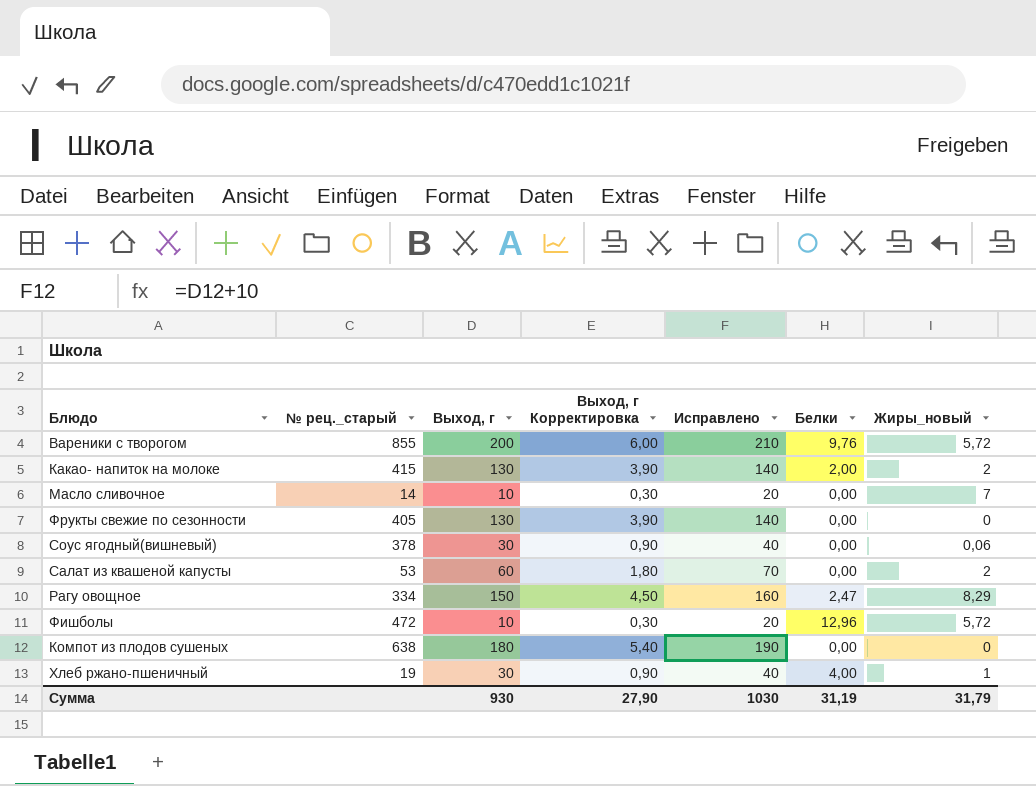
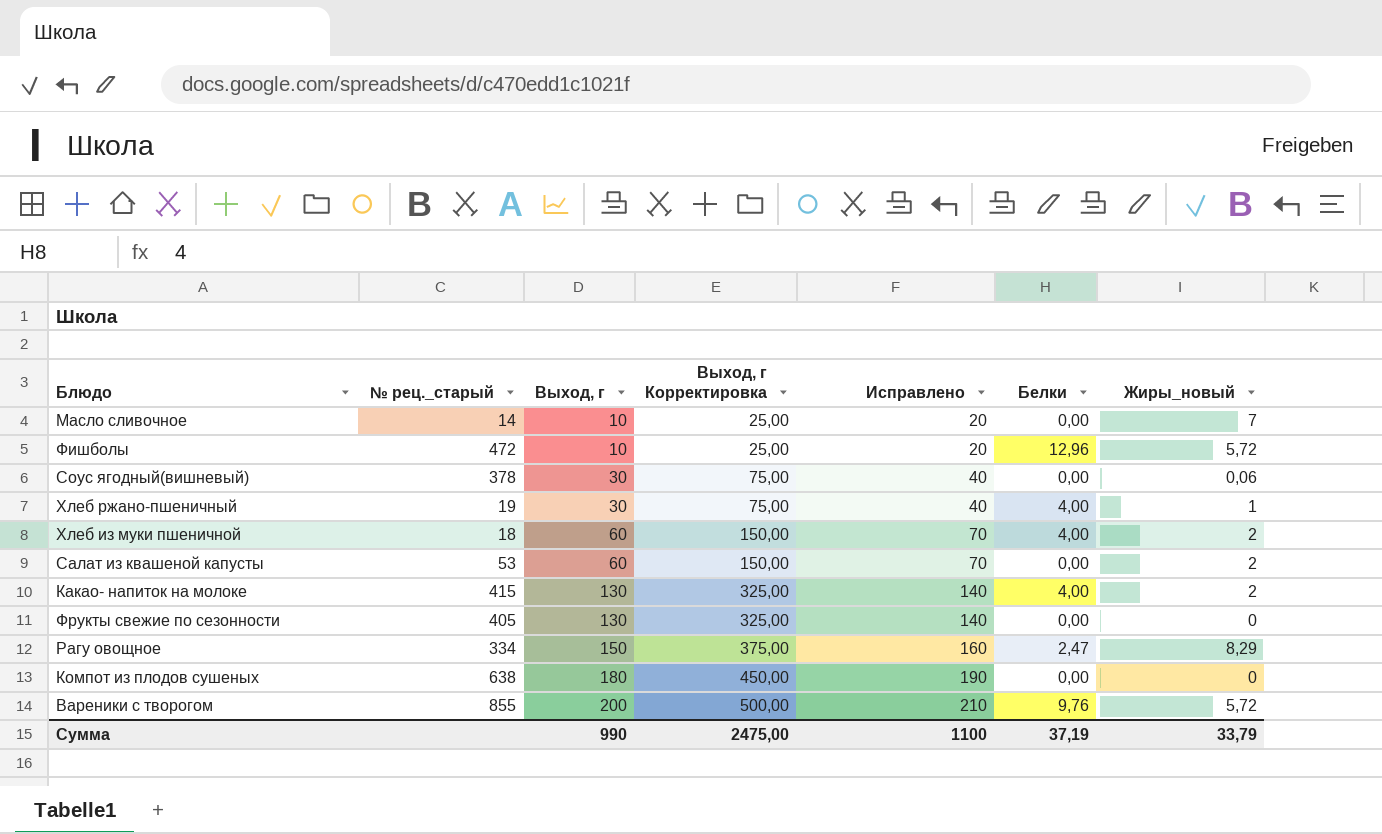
row order: none -> Выход, г ascending
column Выход, г Корректировка | formula: [Выход, г] * 0,03 -> [Выход, г] * 2,5
row Хлеб из муки пшеничной: none -> 18 | 60 | 150,00 | 70 | 4,00 | 2
Какао- напиток на молоке | Белки: 2,00 -> 4,00
Сумма | Выход, г: 930 -> 990
Сумма | Выход, г Корректировка: 27,90 -> 2475,00
Сумма | Исправлено: 1030 -> 1100
Сумма | Белки: 31,19 -> 37,19
Сумма | Жиры_новый: 31,79 -> 33,79

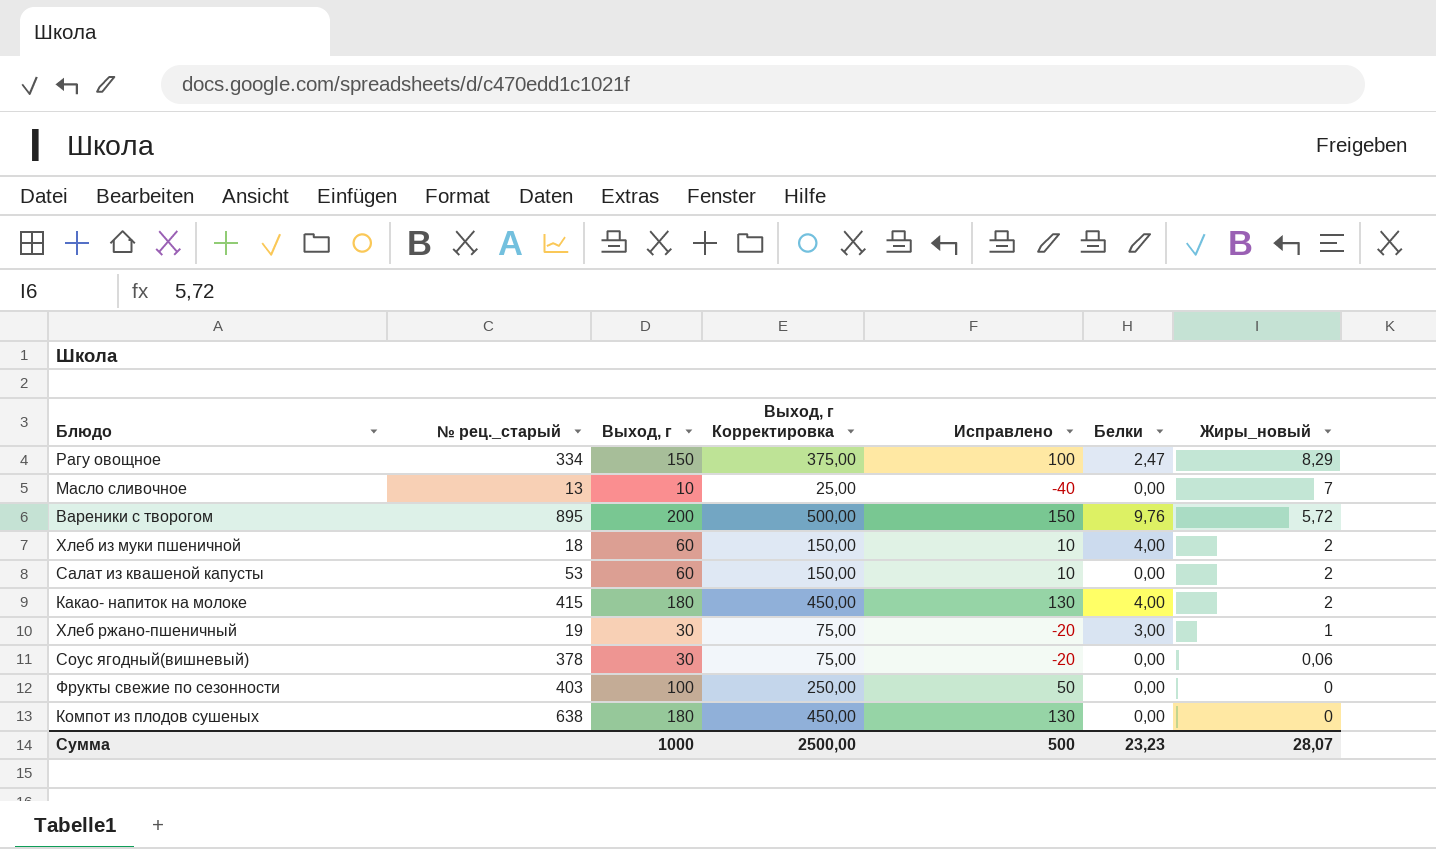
row order: Выход, г ascending -> Жиры_новый descending
column Исправлено | formula: [Выход, г] + 10 -> [Выход, г] - 50
row Фишболы: 472 | 10 | 25,00 | 20 | 12,96 | 5,72 -> none
Масло сливочное | № рец._старый: 14 -> 13
Вареники с творогом | № рец._старый: 855 -> 895
Какао- напиток на молоке | Выход, г: 130 -> 180
Какао- напиток на молоке | Выход, г Корректировка: 325,00 -> 450,00
Хлеб ржано-пшеничный | Белки: 4,00 -> 3,00
Фрукты свежие по сезонности | № рец._старый: 405 -> 403
Фрукты свежие по сезонности | Выход, г: 130 -> 100
Фрукты свежие по сезонности | Выход, г Корректировка: 325,00 -> 250,00
Сумма | Выход, г: 990 -> 1000
Сумма | Выход, г Корректировка: 2475,00 -> 2500,00
Сумма | Исправлено: 1100 -> 500
Сумма | Белки: 37,19 -> 23,23
Сумма | Жиры_новый: 33,79 -> 28,07

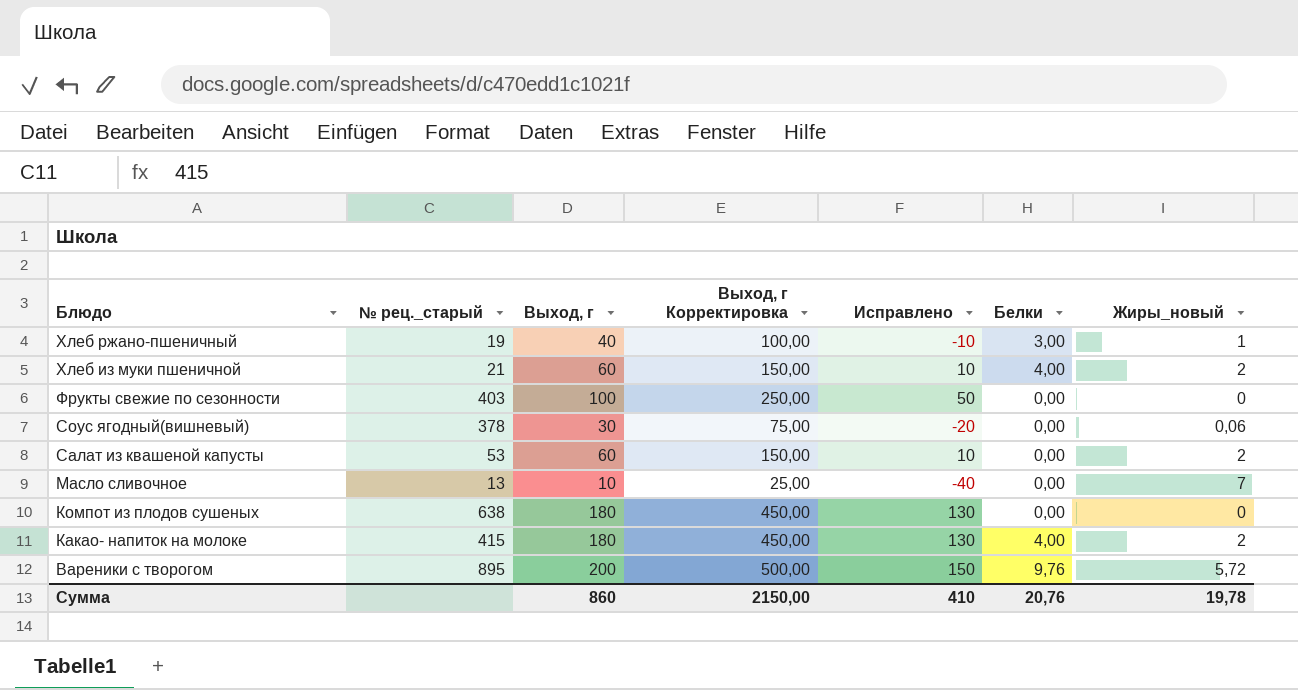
row order: Жиры_новый descending -> Блюдо descending
row Рагу овощное: 334 | 150 | 375,00 | 100 | 2,47 | 8,29 -> none
Хлеб ржано-пшеничный | Выход, г: 30 -> 40
Хлеб ржано-пшеничный | Выход, г Корректировка: 75,00 -> 100,00
Хлеб ржано-пшеничный | Исправлено: -20 -> -10
Хлеб из муки пшеничной | № рец._старый: 18 -> 21
Сумма | Выход, г: 1000 -> 860
Сумма | Выход, г Корректировка: 2500,00 -> 2150,00
Сумма | Исправлено: 500 -> 410
Сумма | Белки: 23,23 -> 20,76
Сумма | Жиры_новый: 28,07 -> 19,78

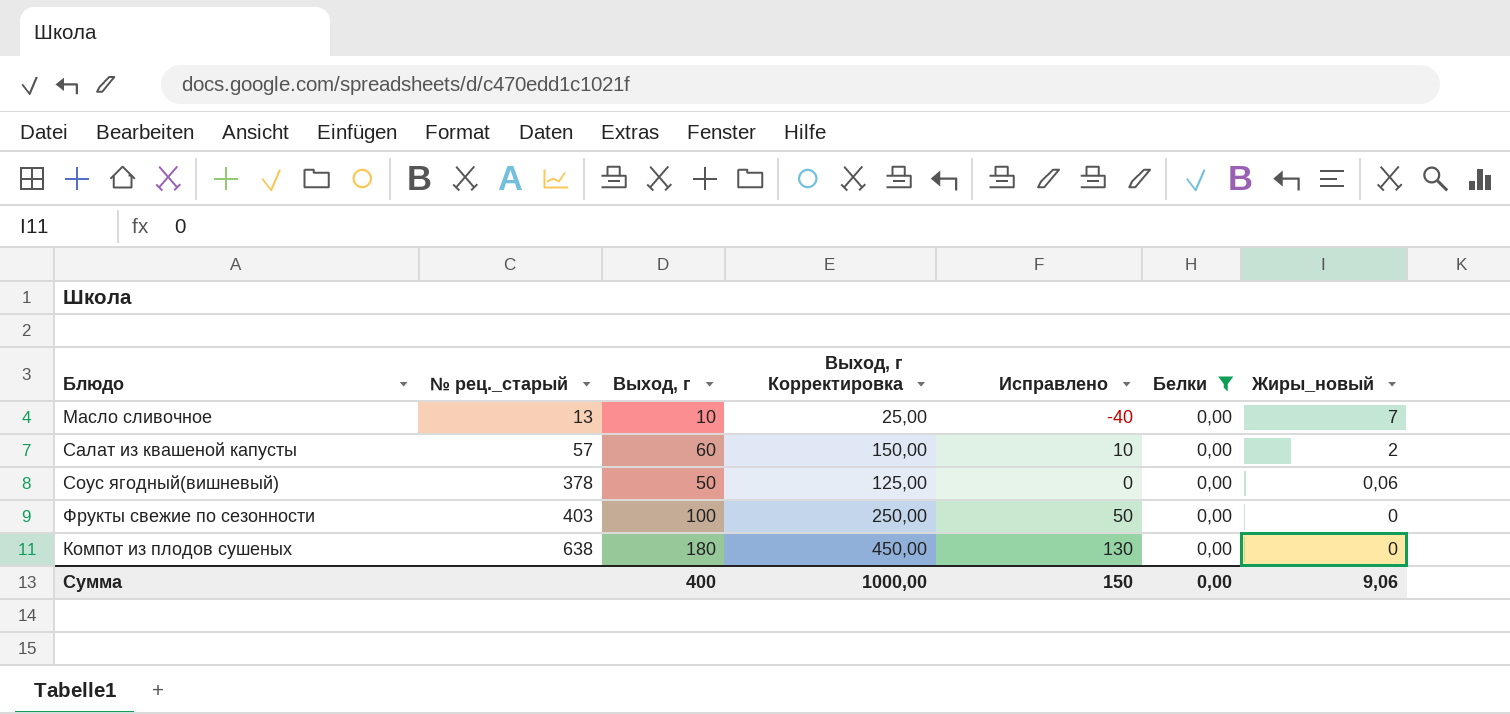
filter: none -> Белки = 0,00
row order: Блюдо descending -> № рец._старый ascending
Салат из квашеной капусты | № рец._старый: 53 -> 57
Соус ягодный(вишневый) | Выход, г: 30 -> 50
Соус ягодный(вишневый) | Выход, г Корректировка: 75,00 -> 125,00
Соус ягодный(вишневый) | Исправлено: -20 -> 0
Сумма | Выход, г: 860 -> 400
Сумма | Выход, г Корректировка: 2150,00 -> 1000,00
Сумма | Исправлено: 410 -> 150
Сумма | Белки: 20,76 -> 0,00
Сумма | Жиры_новый: 19,78 -> 9,06

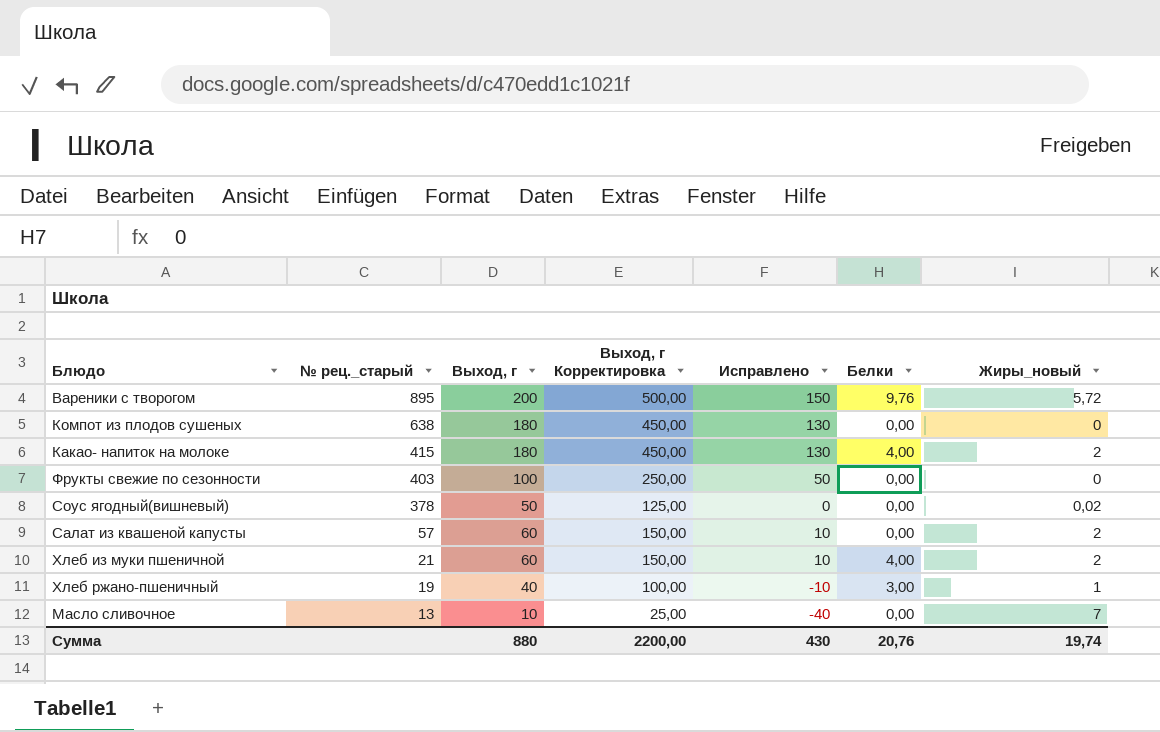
filter: Белки = 0,00 -> none
row order: № рец._старый ascending -> № рец._старый descending
Соус ягодный(вишневый) | Жиры_новый: 0,06 -> 0,02
Сумма | Выход, г: 400 -> 880
Сумма | Выход, г Корректировка: 1000,00 -> 2200,00
Сумма | Исправлено: 150 -> 430
Сумма | Белки: 0,00 -> 20,76
Сумма | Жиры_новый: 9,06 -> 19,74

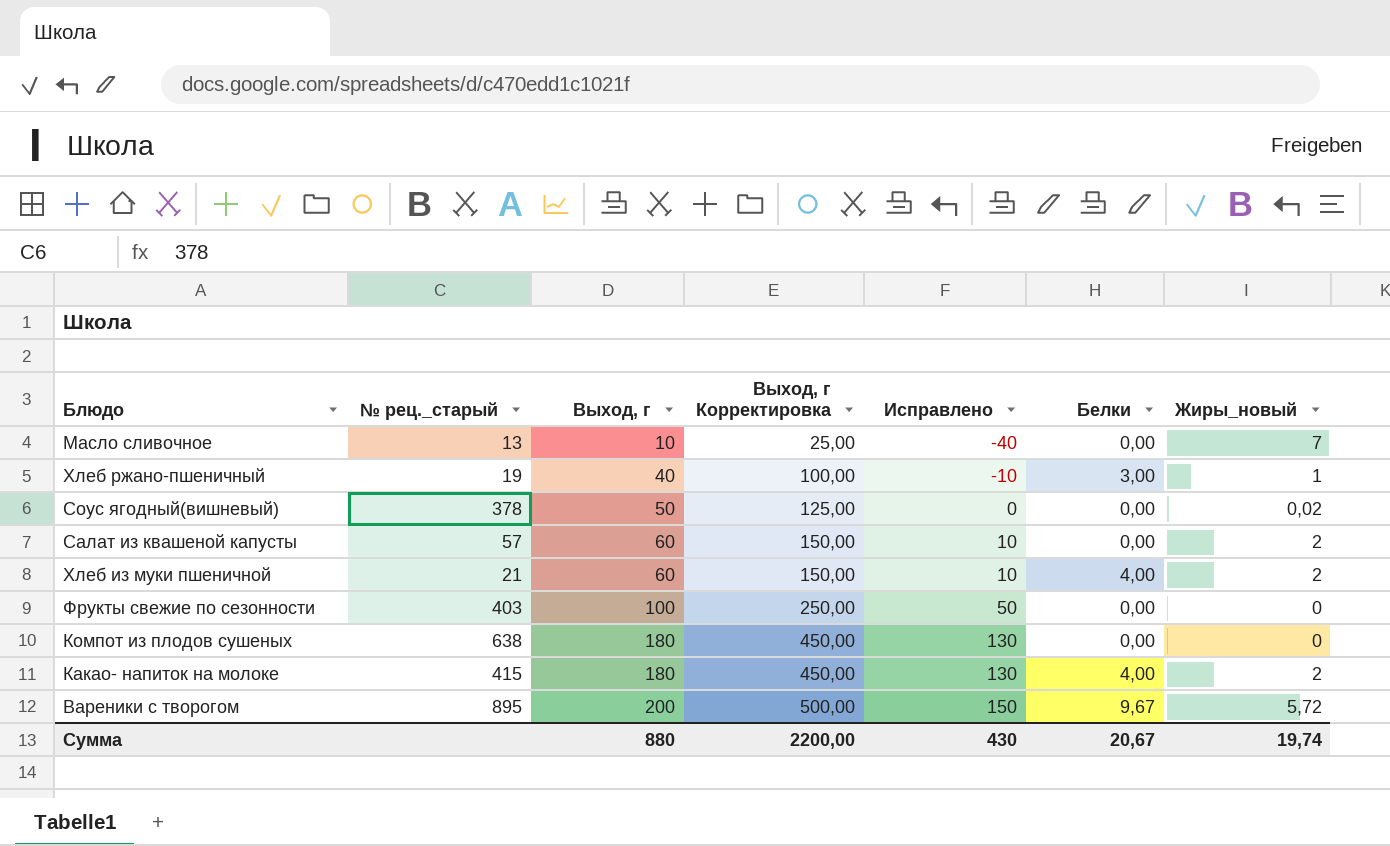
row order: № рец._старый descending -> Выход, г ascending
Вареники с творогом | Белки: 9,76 -> 9,67
Сумма | Белки: 20,76 -> 20,67

